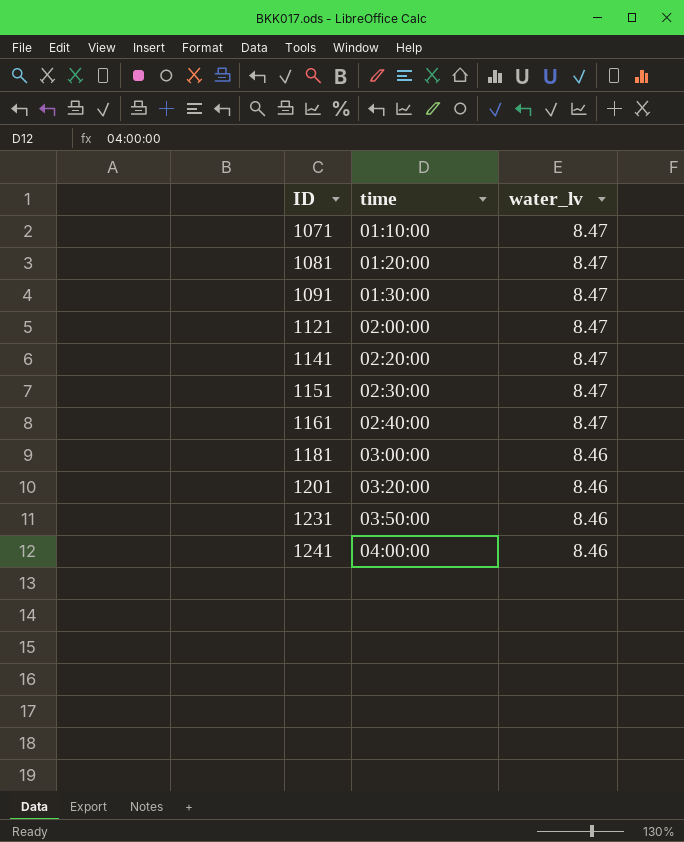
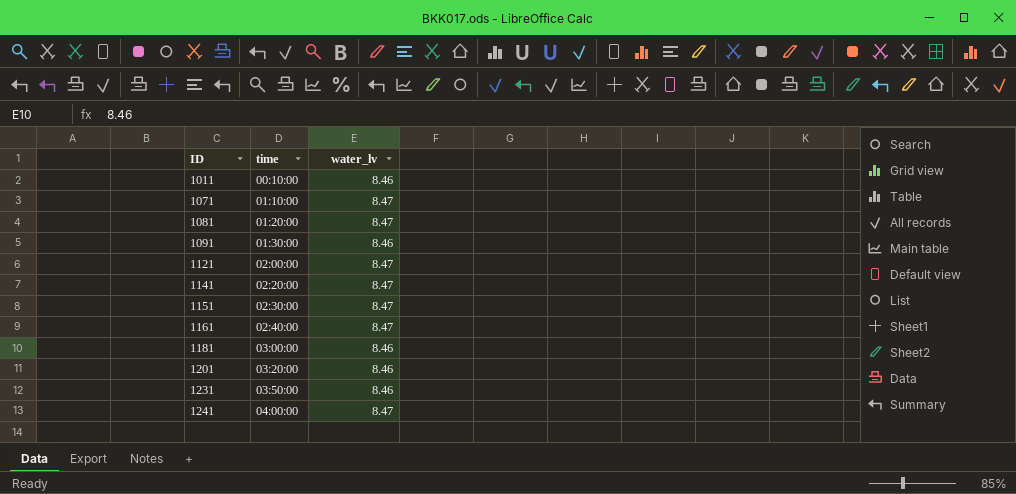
row 1011: none -> 00:10:00 | 8.46
1091 | water_lv: 8.47 -> 8.46
1241 | water_lv: 8.46 -> 8.47

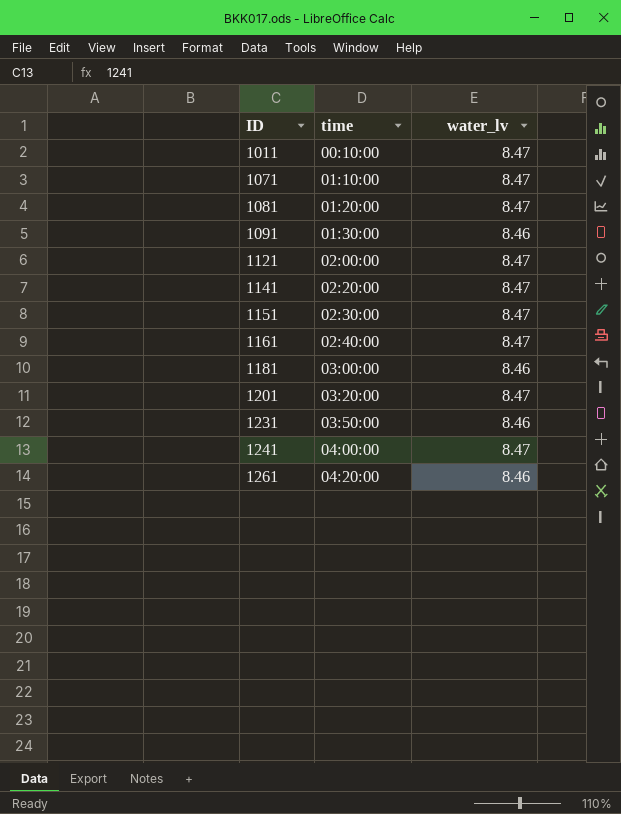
1011 | water_lv: 8.46 -> 8.47
1201 | water_lv: 8.46 -> 8.47
row 1261: none -> 04:20:00 | 8.46

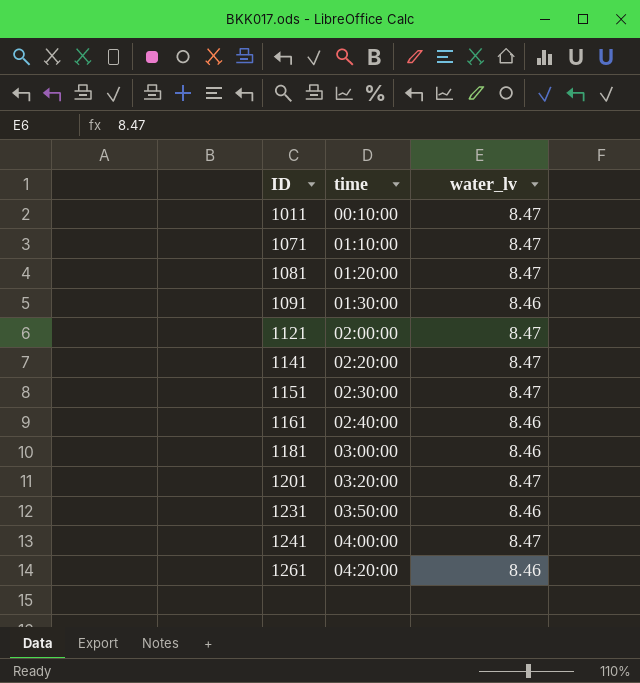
1161 | water_lv: 8.47 -> 8.46

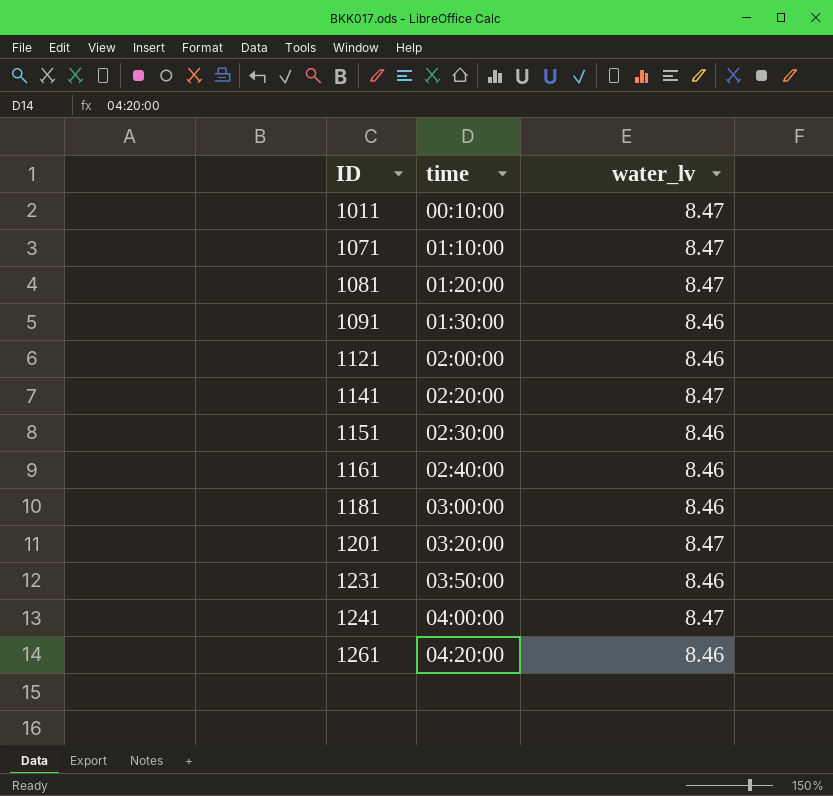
1121 | water_lv: 8.47 -> 8.46
1151 | water_lv: 8.47 -> 8.46

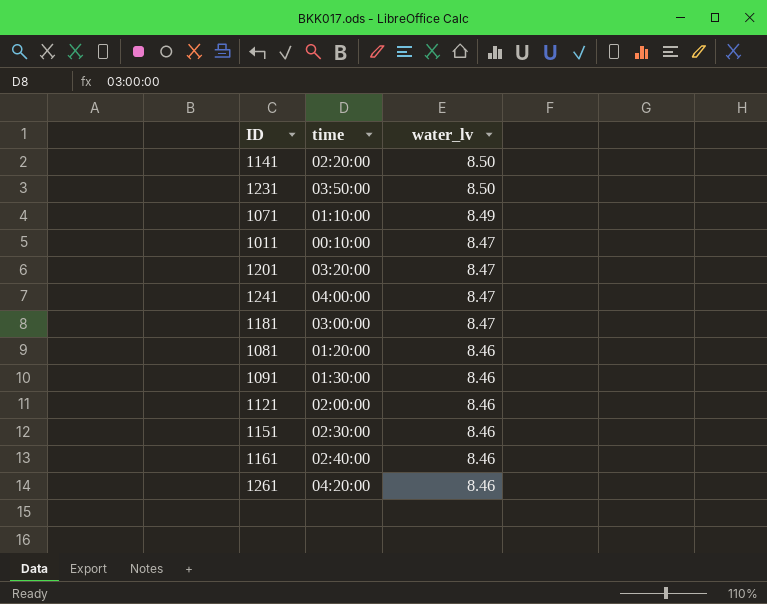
row order: ID ascending -> water_lv descending
1141 | water_lv: 8.47 -> 8.50
1231 | water_lv: 8.46 -> 8.50
1071 | water_lv: 8.47 -> 8.49
1181 | water_lv: 8.46 -> 8.47
1081 | water_lv: 8.47 -> 8.46

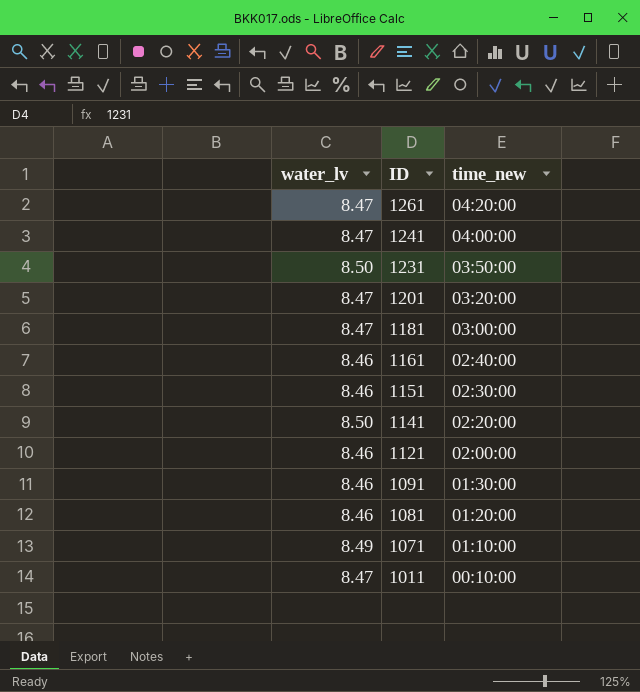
row order: water_lv descending -> ID descending
column water_lv | position: 3 -> 1
column name: time -> time_new
1261 | water_lv: 8.46 -> 8.47

